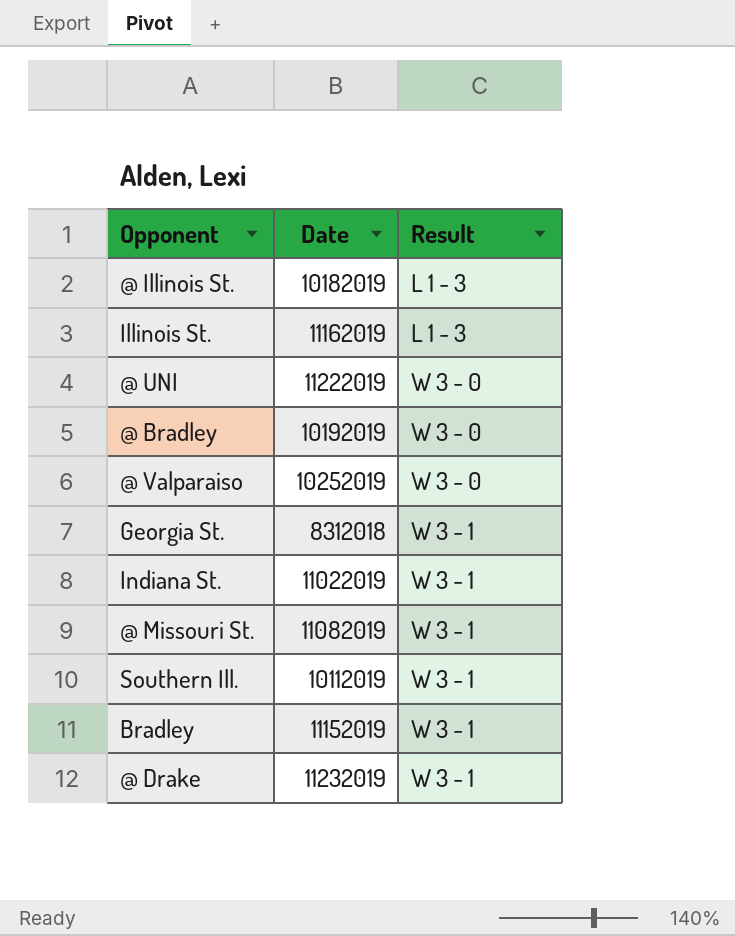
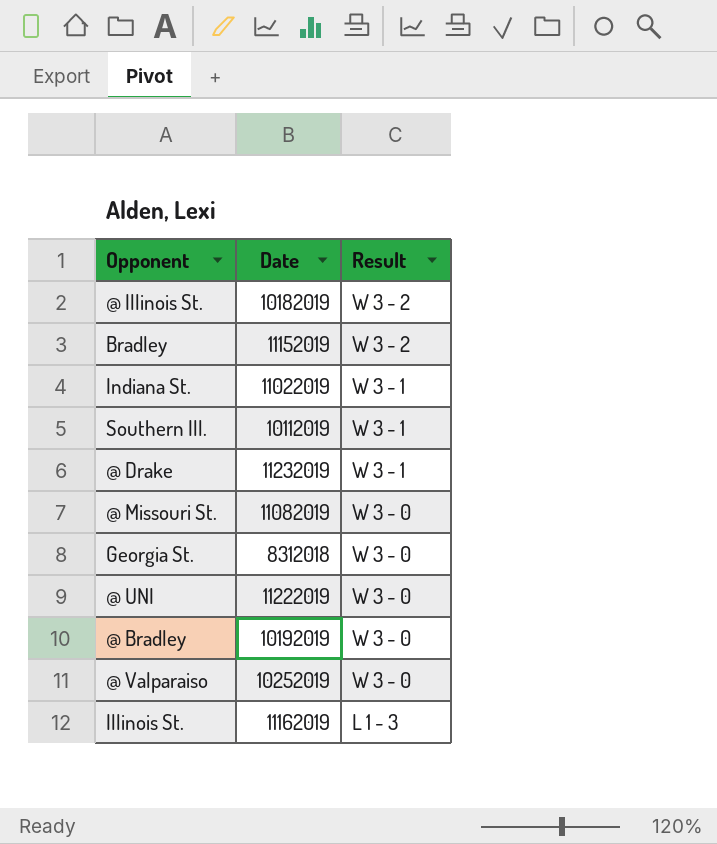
row order: Result ascending -> Result descending
@ Illinois St. | Result: L 1 - 3 -> W 3 - 2
Bradley | Result: W 3 - 1 -> W 3 - 2
@ Missouri St. | Result: W 3 - 1 -> W 3 - 0
Georgia St. | Result: W 3 - 1 -> W 3 - 0

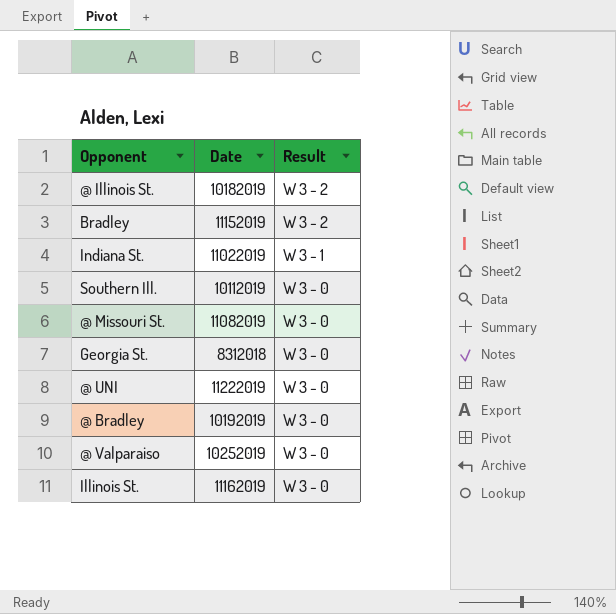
row @ Drake: 11232019 | W 3 - 1 -> none
Southern Ill. | Result: W 3 - 1 -> W 3 - 0
Illinois St. | Result: L 1 - 3 -> W 3 - 0

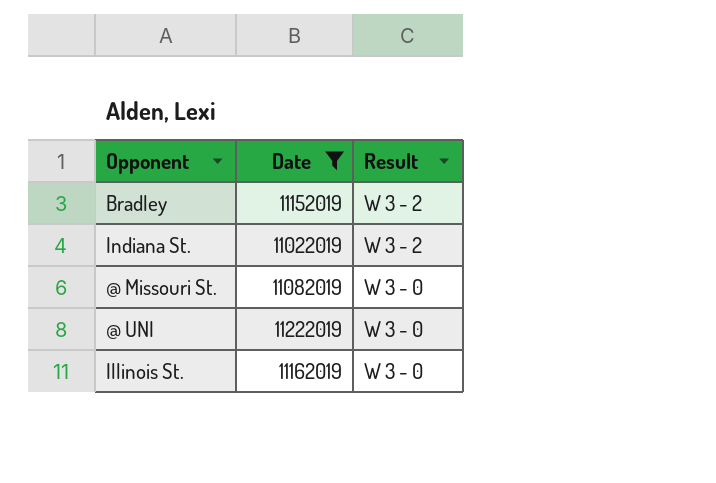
filter: none -> Date >= 11022019
Indiana St. | Result: W 3 - 1 -> W 3 - 2

